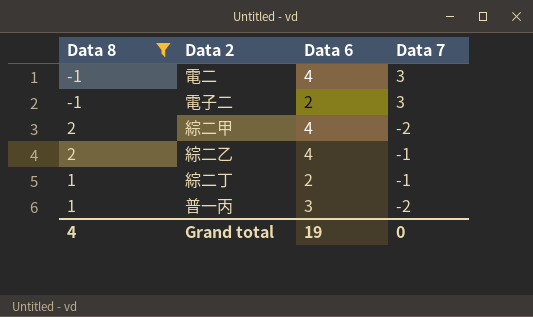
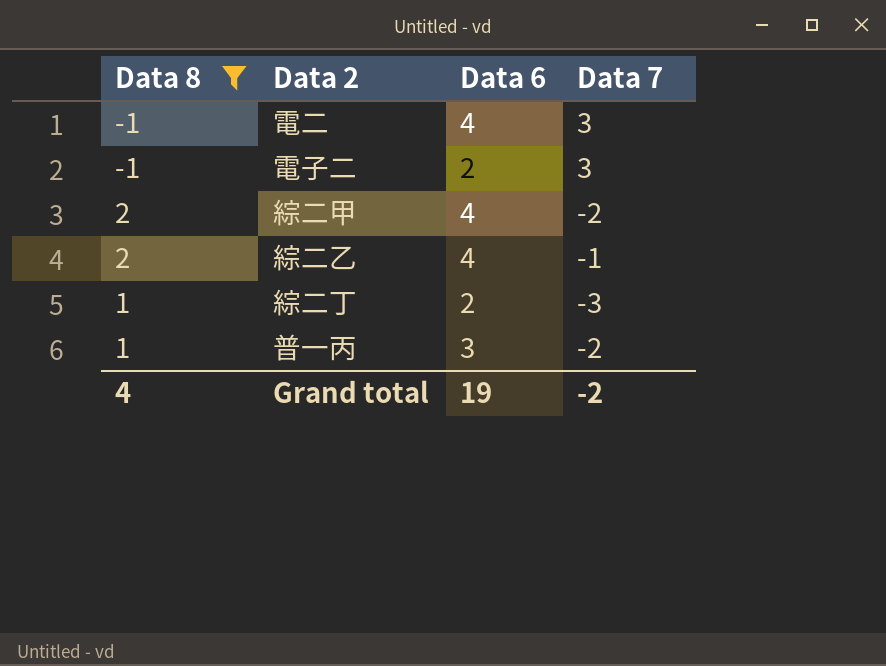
綜二丁 | Data 7: -1 -> -3
Grand total | Data 7: 0 -> -2

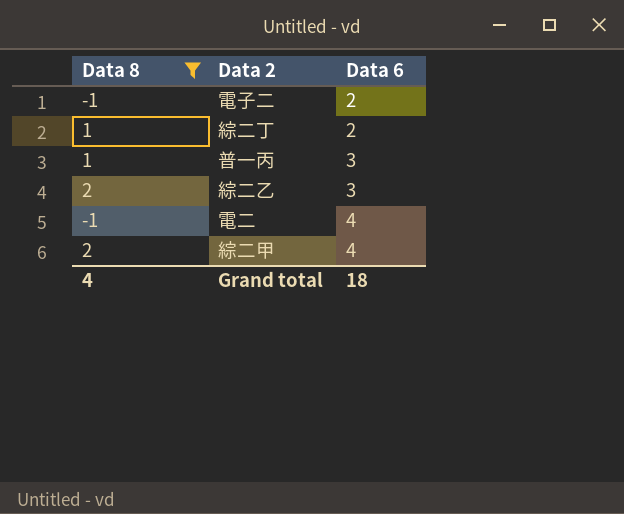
row order: none -> Data 6 ascending
column Data 7 | position: 4 -> none
綜二乙 | Data 6: 4 -> 3
Grand total | Data 6: 19 -> 18

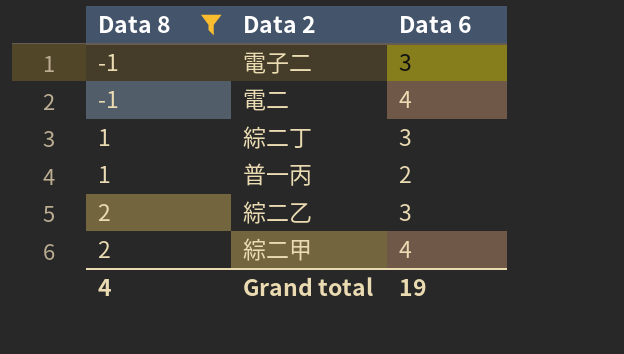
row order: Data 6 ascending -> Data 8 ascending
電子二 | Data 6: 2 -> 3
綜二丁 | Data 6: 2 -> 3
普一丙 | Data 6: 3 -> 2
Grand total | Data 6: 18 -> 19

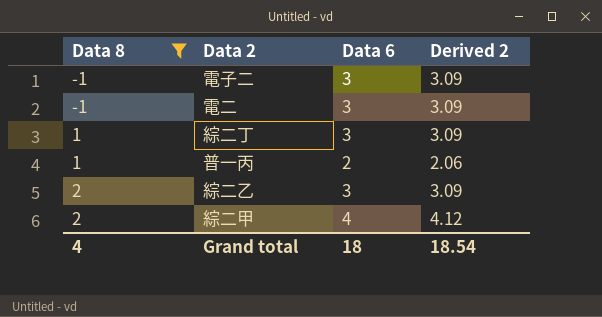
column Derived 2 | formula: none -> [Data 6] * 1.03
電二 | Data 6: 4 -> 3
Grand total | Data 6: 19 -> 18

